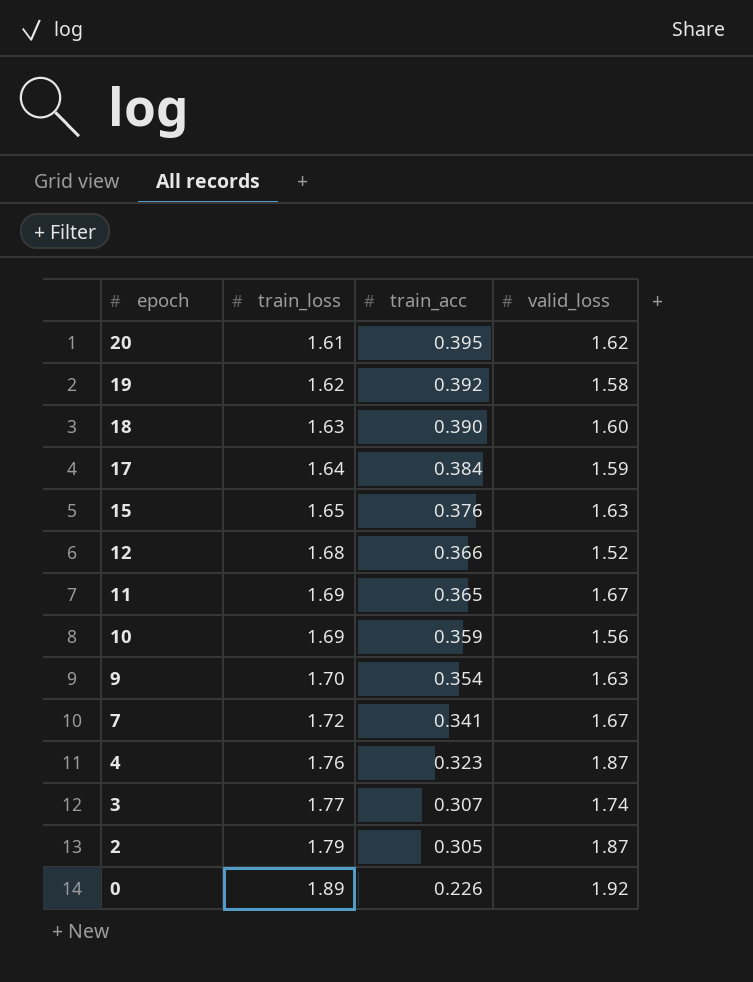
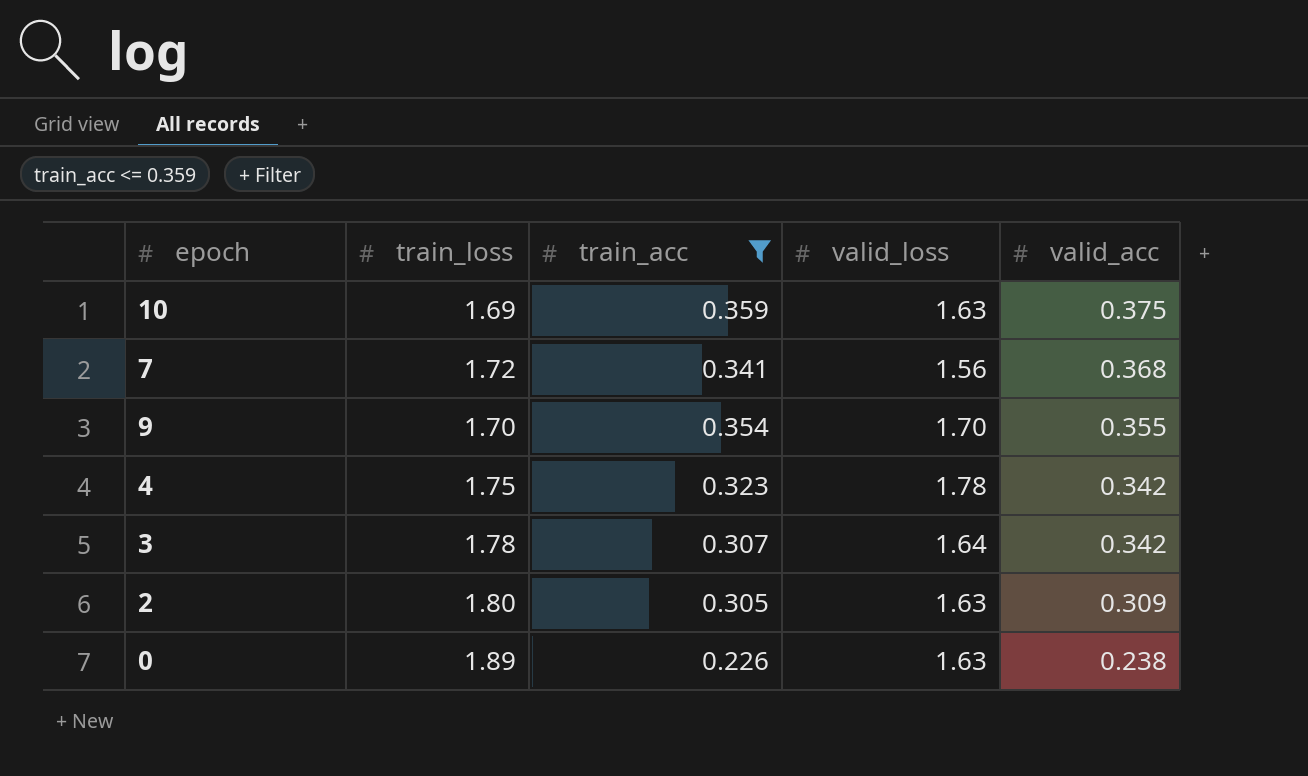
filter: none -> train_acc <= 0.359
row order: epoch descending -> valid_acc descending
column valid_acc | position: none -> 5
10 | valid_loss: 1.56 -> 1.63
7 | valid_loss: 1.67 -> 1.56
9 | valid_loss: 1.63 -> 1.70
4 | train_loss: 1.76 -> 1.75
4 | valid_loss: 1.87 -> 1.78
3 | train_loss: 1.77 -> 1.78
3 | valid_loss: 1.74 -> 1.64
2 | train_loss: 1.79 -> 1.80
2 | valid_loss: 1.87 -> 1.63
0 | valid_loss: 1.92 -> 1.63

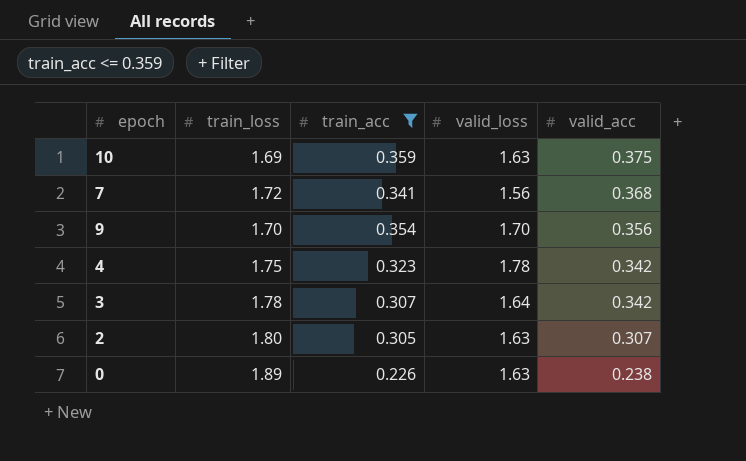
9 | valid_acc: 0.355 -> 0.356
2 | valid_acc: 0.309 -> 0.307

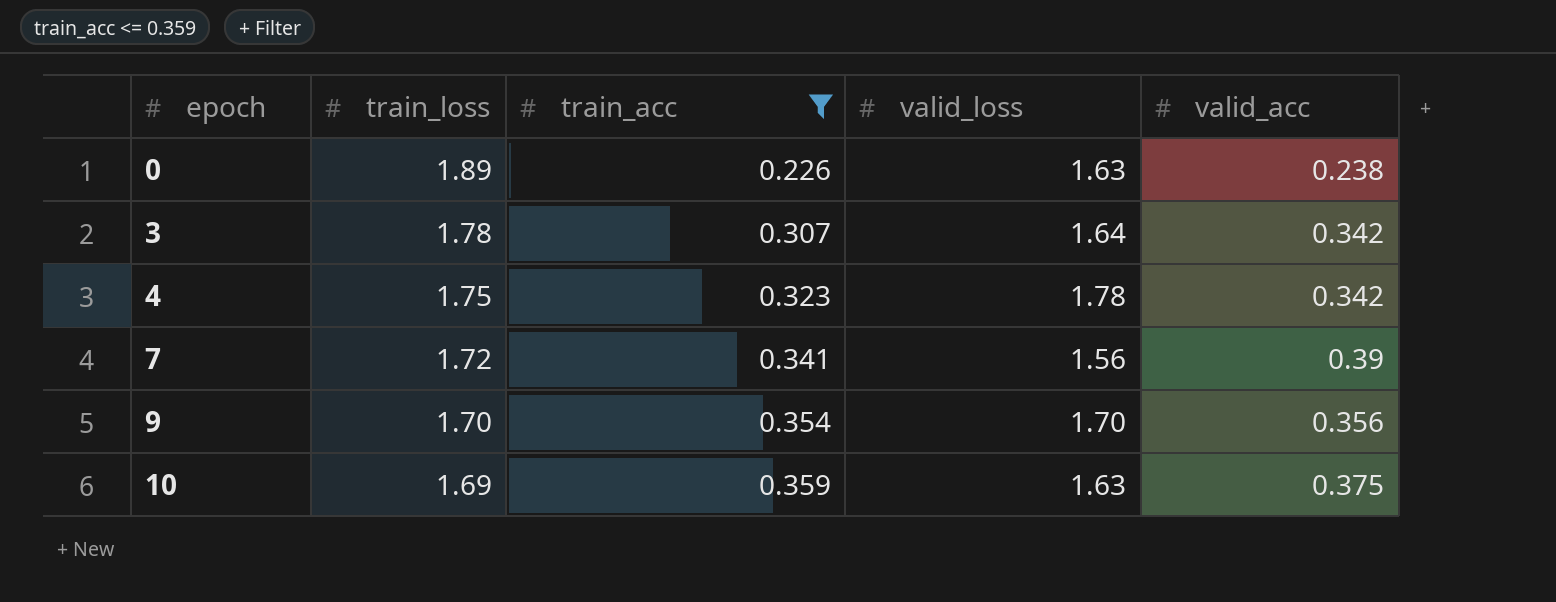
row order: valid_acc descending -> epoch ascending
row 2: 1.80 | 0.305 | 1.63 | 0.307 -> none
7 | valid_acc: 0.368 -> 0.39

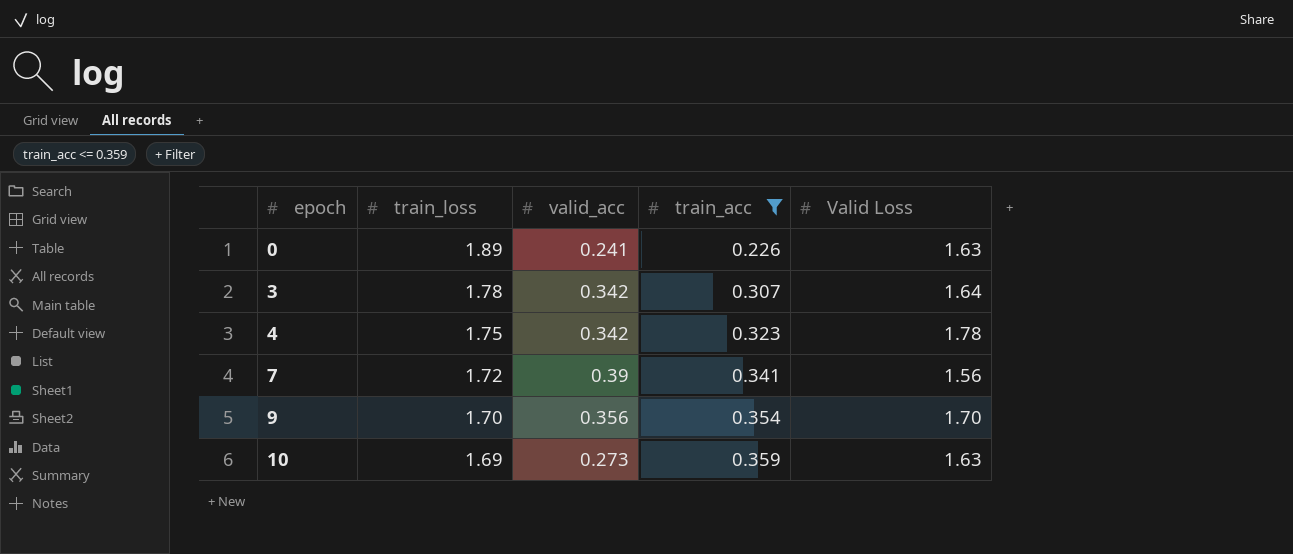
column valid_acc | position: 5 -> 3
column name: valid_loss -> Valid Loss
0 | valid_acc: 0.238 -> 0.241
10 | valid_acc: 0.375 -> 0.273

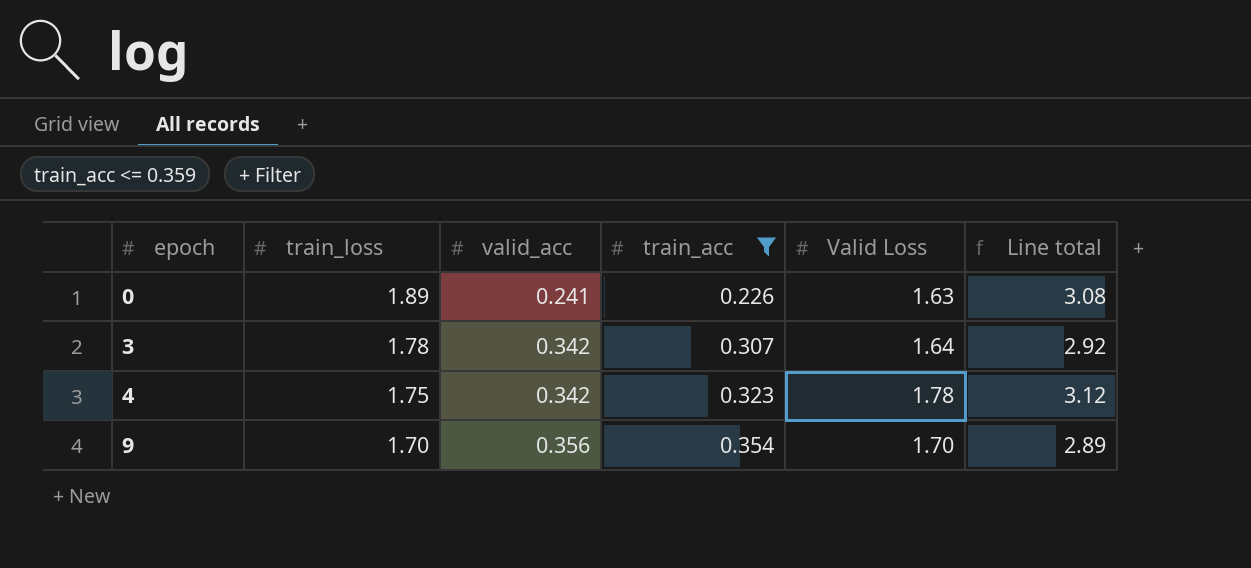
column Line total | formula: none -> [train_loss] * [Valid Loss]
row 7: 1.72 | 0.39 | 0.341 | 1.56 -> none
row 10: 1.69 | 0.273 | 0.359 | 1.63 -> none

